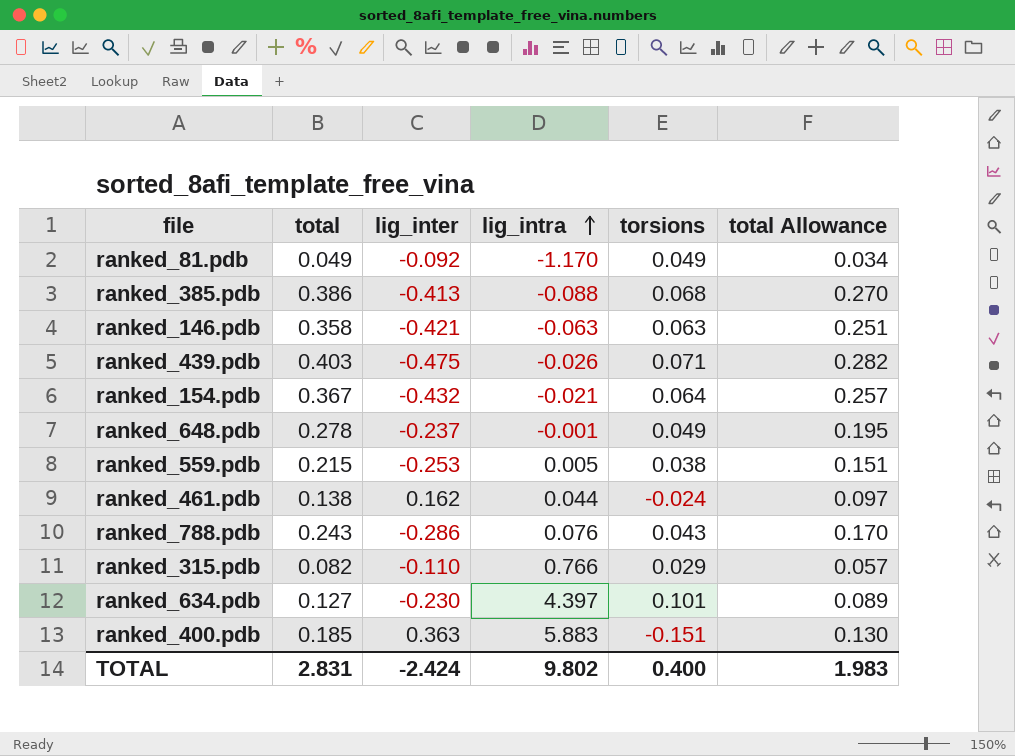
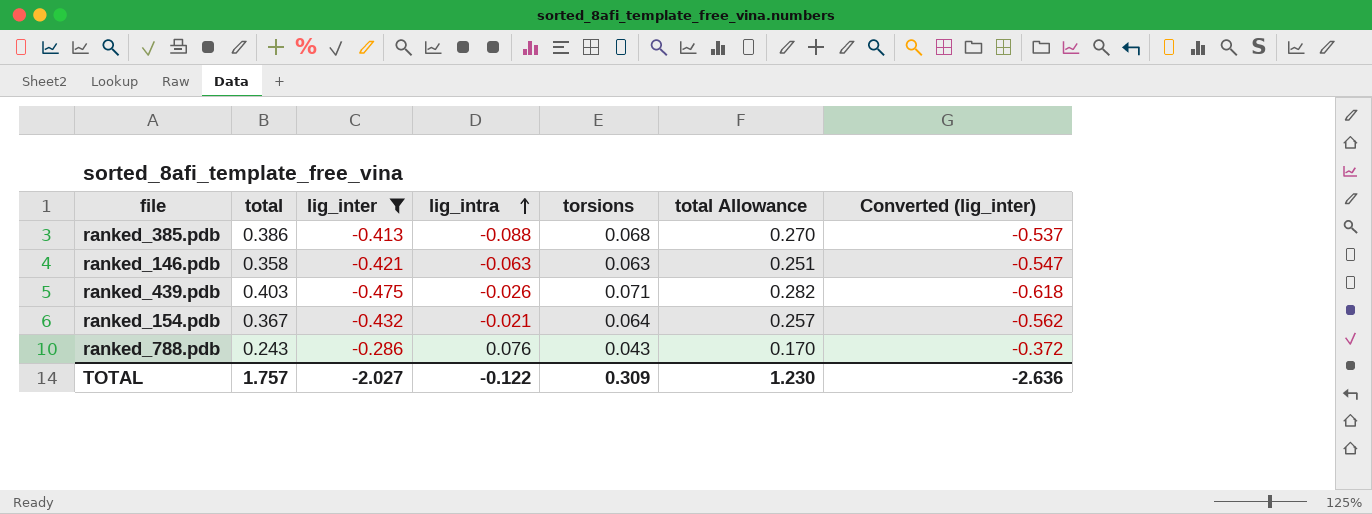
filter: none -> lig_inter <= -0.286
column Converted (lig_inter) | formula: none -> [lig_inter] * 1.3
TOTAL | total: 2.831 -> 1.757
TOTAL | lig_inter: -2.424 -> -2.027
TOTAL | lig_intra: 9.802 -> -0.122
TOTAL | torsions: 0.400 -> 0.309
TOTAL | total Allowance: 1.983 -> 1.230

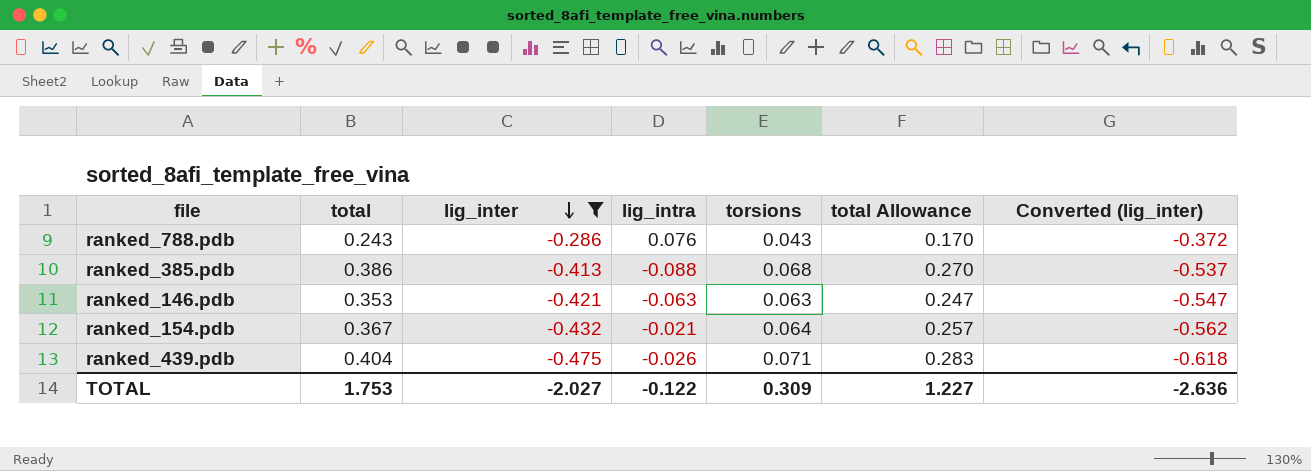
row order: lig_intra ascending -> lig_inter descending
ranked_146.pdb | total: 0.358 -> 0.353
ranked_146.pdb | total Allowance: 0.251 -> 0.247
ranked_439.pdb | total: 0.403 -> 0.404
ranked_439.pdb | total Allowance: 0.282 -> 0.283
TOTAL | total: 1.757 -> 1.753
TOTAL | total Allowance: 1.230 -> 1.227

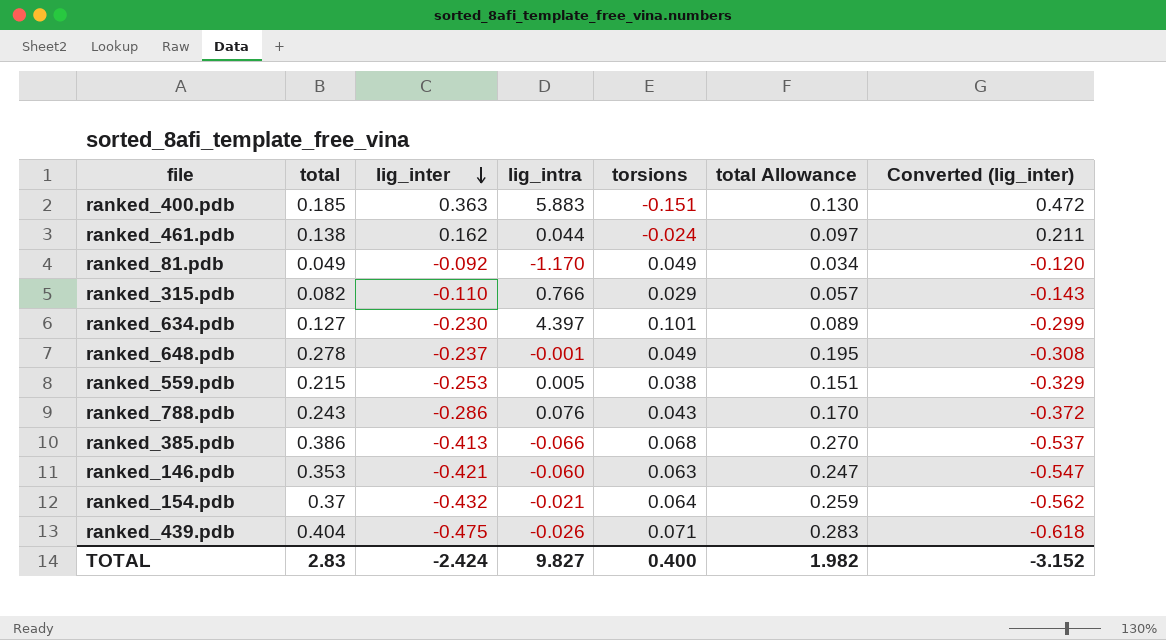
filter: lig_inter <= -0.286 -> none
ranked_385.pdb | lig_intra: -0.088 -> -0.066
ranked_146.pdb | lig_intra: -0.063 -> -0.060
ranked_154.pdb | total: 0.367 -> 0.37
ranked_154.pdb | total Allowance: 0.257 -> 0.259
TOTAL | total: 1.753 -> 2.83
TOTAL | lig_inter: -2.027 -> -2.424
TOTAL | lig_intra: -0.122 -> 9.827
TOTAL | torsions: 0.309 -> 0.400
TOTAL | total Allowance: 1.227 -> 1.982
TOTAL | Converted (lig_inter): -2.636 -> -3.152

